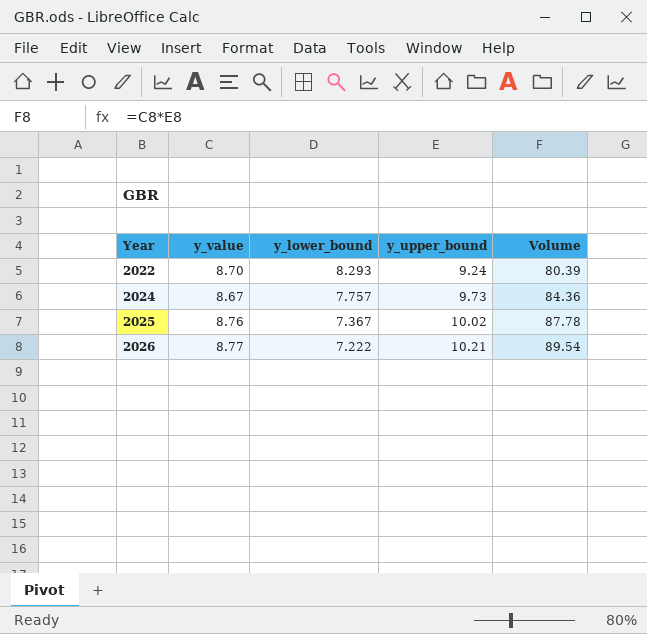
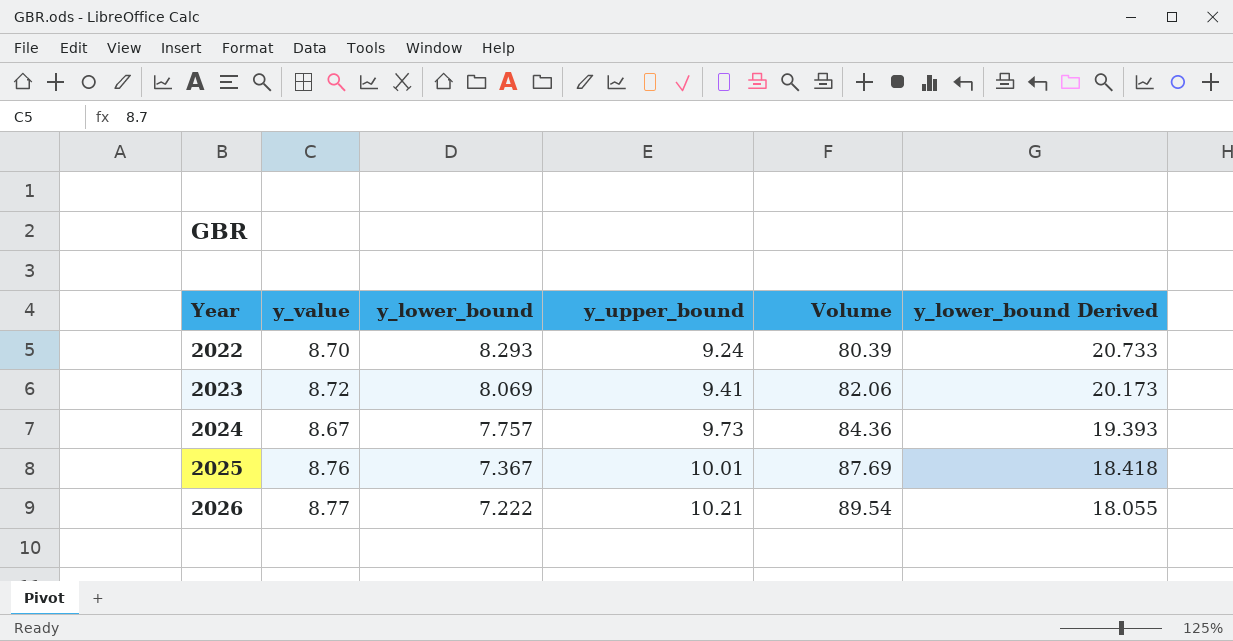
column y_lower_bound Derived | formula: none -> [y_lower_bound] * 2.5
row 2023: none -> 8.72 | 8.069 | 9.41 | 82.06 | 20.173
2025 | y_upper_bound: 10.02 -> 10.01
2025 | Volume: 87.78 -> 87.69

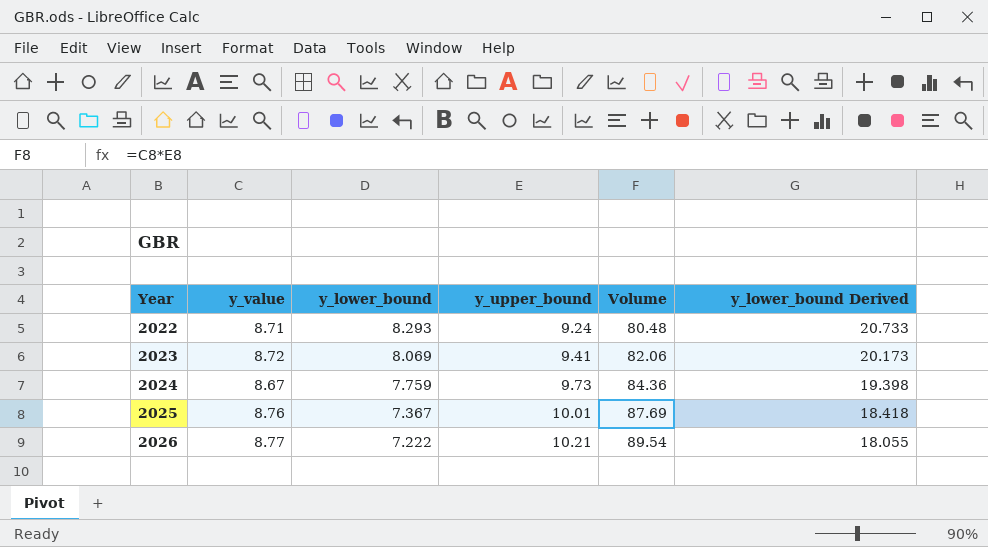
2022 | y_value: 8.70 -> 8.71
2022 | Volume: 80.39 -> 80.48
2024 | y_lower_bound: 7.757 -> 7.759
2024 | y_lower_bound Derived: 19.393 -> 19.398

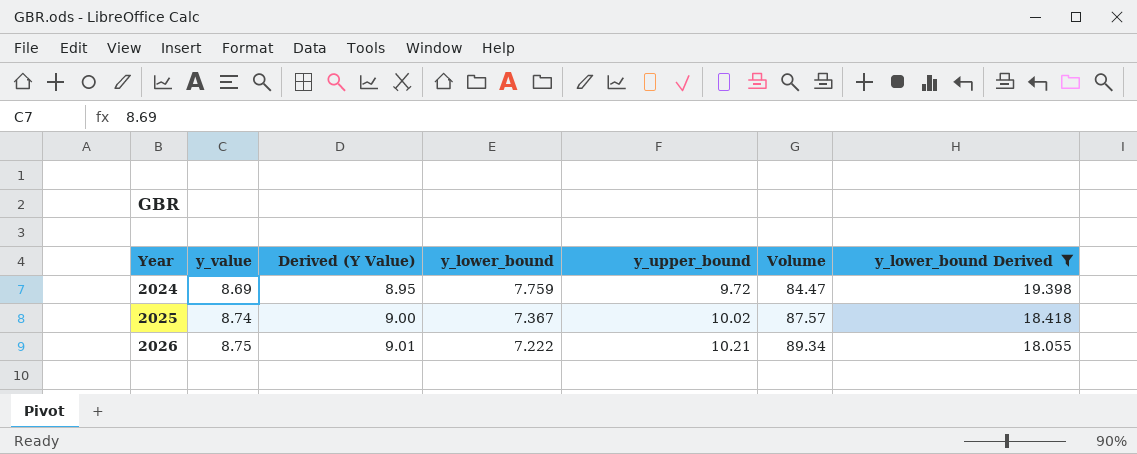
filter: none -> y_lower_bound Derived <= 19.398
column Derived (Y Value) | formula: none -> [y_value] * 1.03
2024 | y_value: 8.67 -> 8.69
2024 | y_upper_bound: 9.73 -> 9.72
2024 | Volume: 84.36 -> 84.47
2025 | y_value: 8.76 -> 8.74
2025 | y_upper_bound: 10.01 -> 10.02
2025 | Volume: 87.69 -> 87.57
2026 | y_value: 8.77 -> 8.75
2026 | Volume: 89.54 -> 89.34

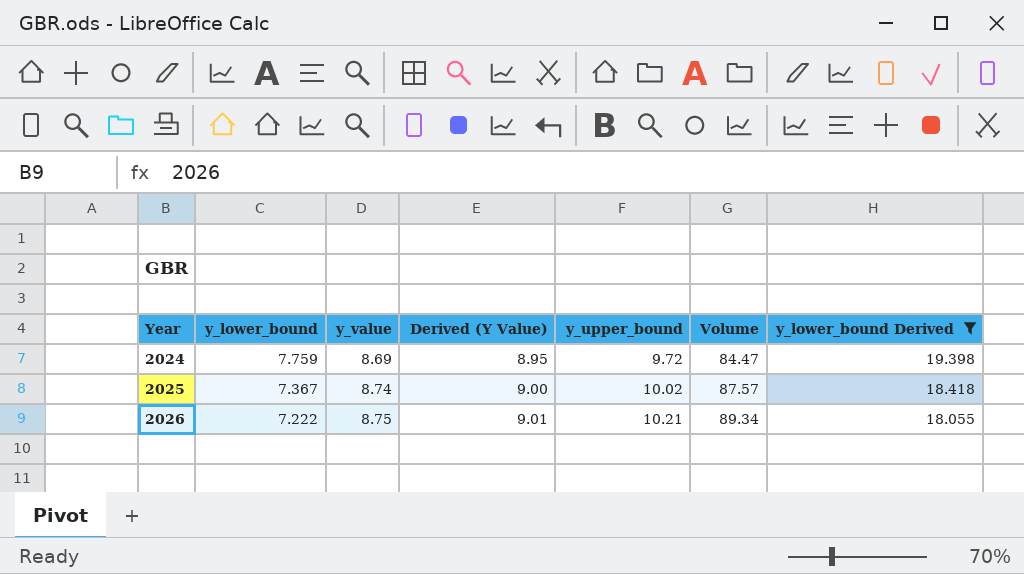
column y_lower_bound | position: 4 -> 2

